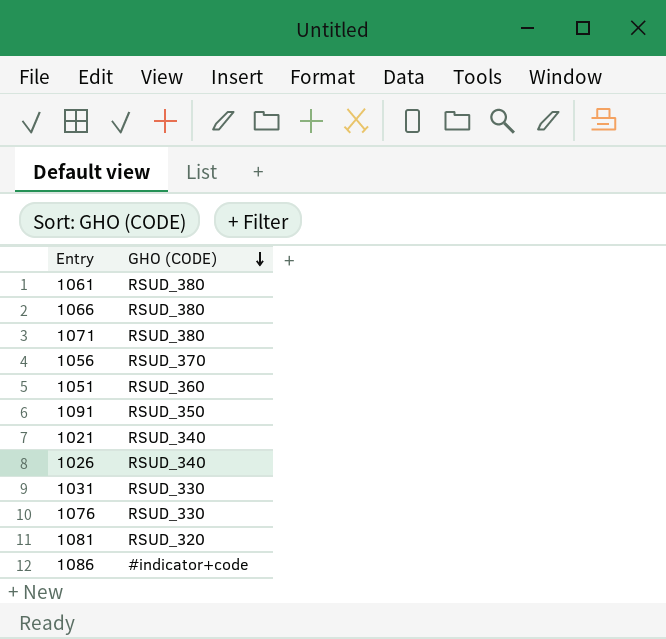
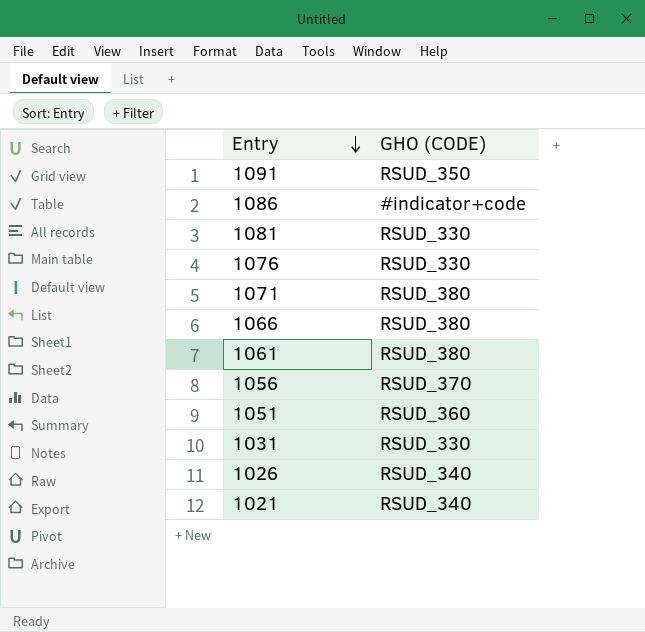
row order: GHO (CODE) descending -> Entry descending
1081 | GHO (CODE): RSUD_320 -> RSUD_330

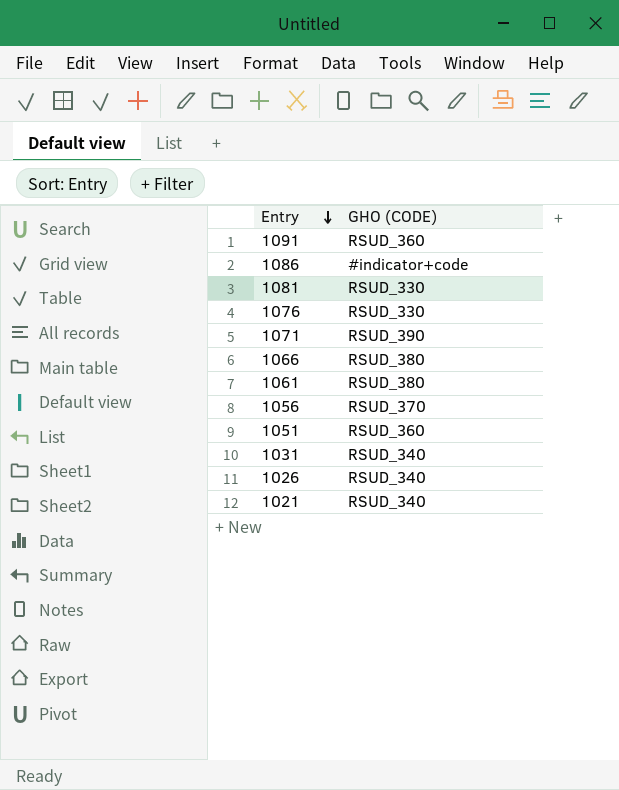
1091 | GHO (CODE): RSUD_350 -> RSUD_360
1071 | GHO (CODE): RSUD_380 -> RSUD_390
1031 | GHO (CODE): RSUD_330 -> RSUD_340

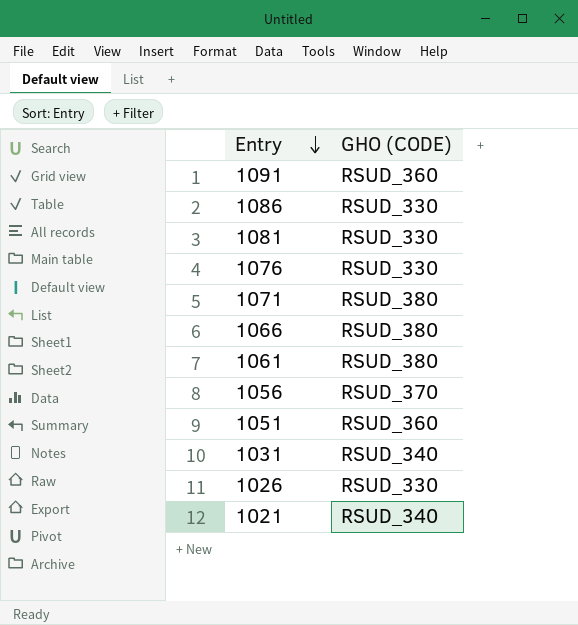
1086 | GHO (CODE): #indicator+code -> RSUD_330
1071 | GHO (CODE): RSUD_390 -> RSUD_380
1026 | GHO (CODE): RSUD_340 -> RSUD_330

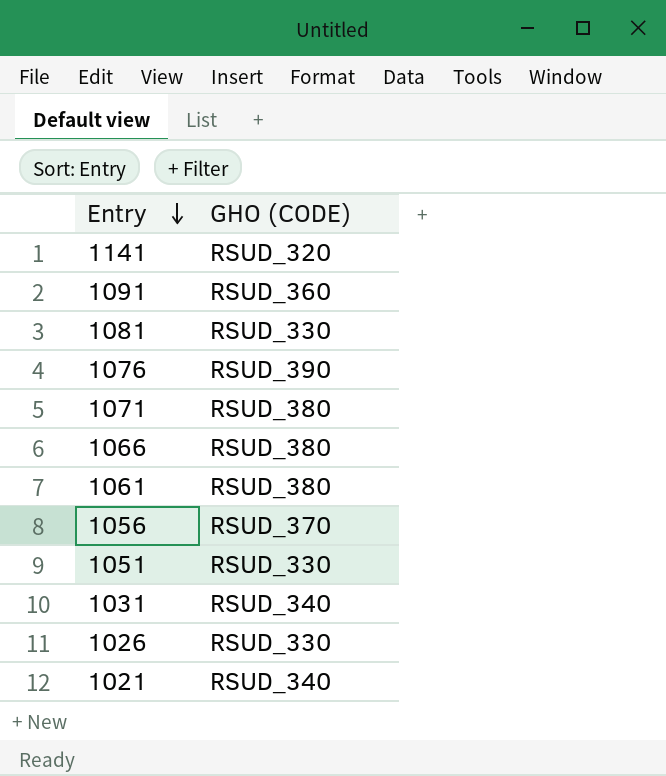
row 1086: RSUD_330 -> none
row 1141: none -> RSUD_320
1076 | GHO (CODE): RSUD_330 -> RSUD_390
1051 | GHO (CODE): RSUD_360 -> RSUD_330

